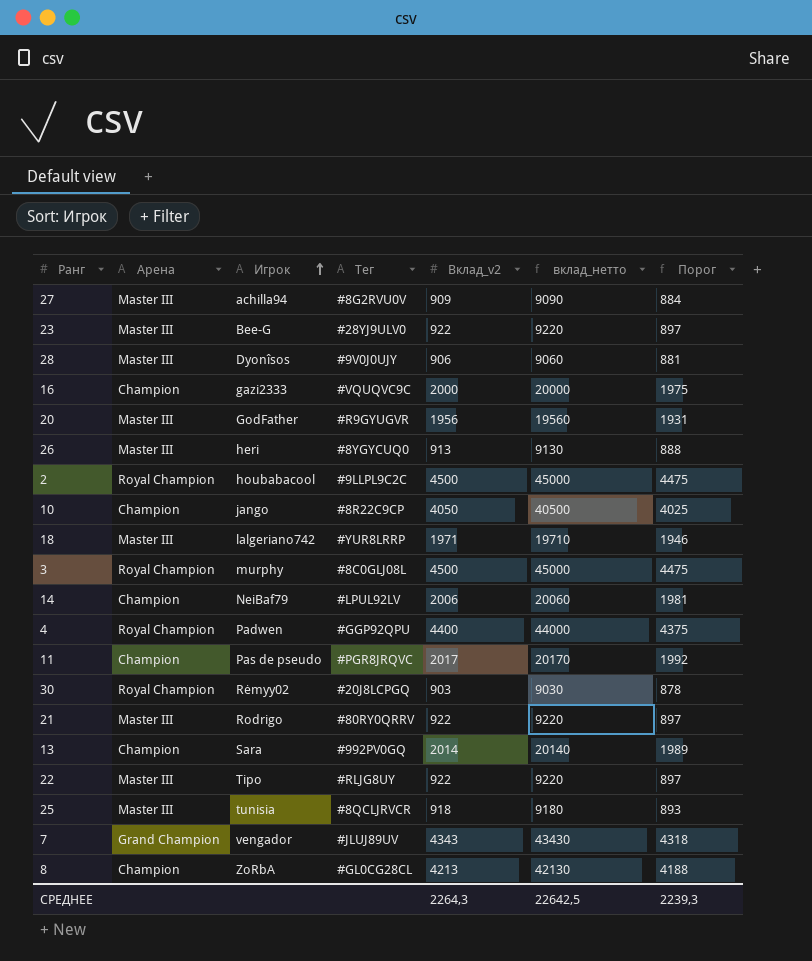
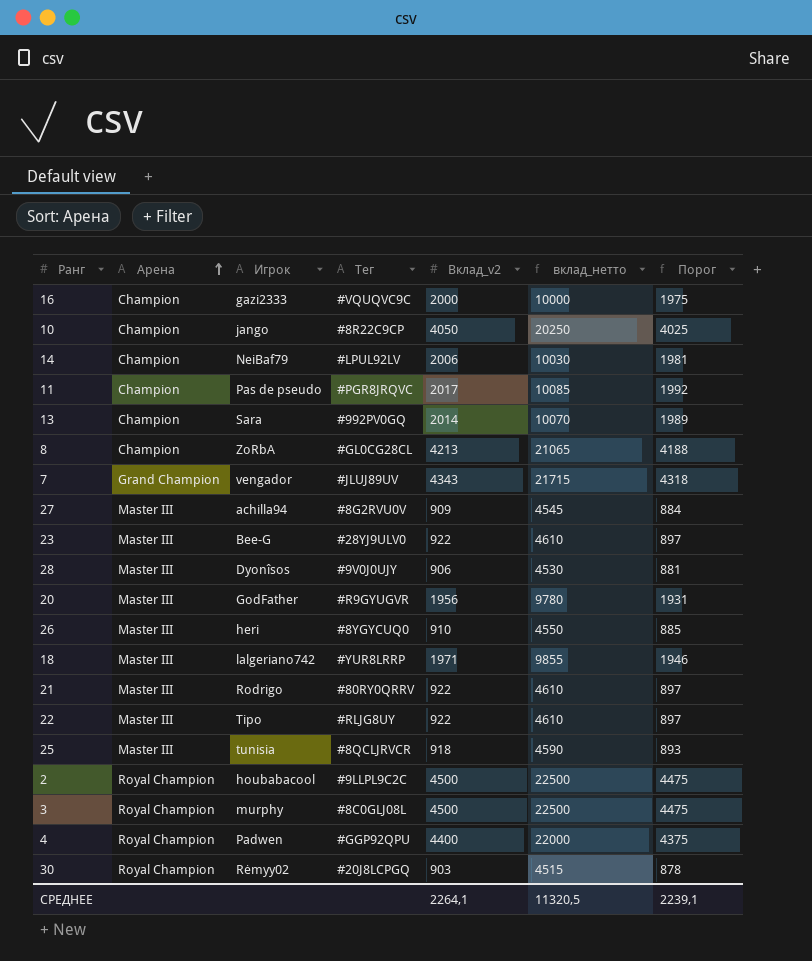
row order: Игрок ascending -> Арена ascending
column вклад_нетто | formula: [Вклад_v2] * 10 -> [Вклад_v2] * 5
26 | Вклад_v2: 913 -> 910
26 | Порог: 888 -> 885
СРЕДНЕЕ | Вклад_v2: 2264,3 -> 2264,1
СРЕДНЕЕ | вклад_нетто: 22642,5 -> 11320,5
СРЕДНЕЕ | Порог: 2239,3 -> 2239,1

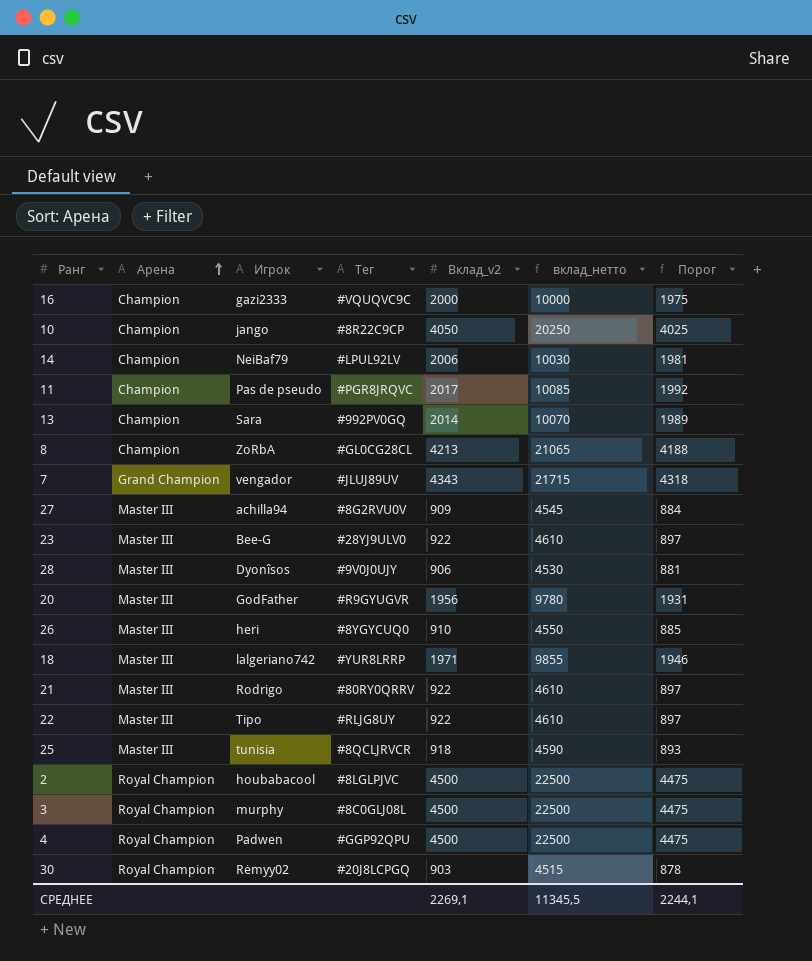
2 | Тег: #9LLPL9C2C -> #8LGLPJVC
4 | Вклад_v2: 4400 -> 4500
4 | вклад_нетто: 22000 -> 22500
4 | Порог: 4375 -> 4475
СРЕДНЕЕ | Вклад_v2: 2264,1 -> 2269,1
СРЕДНЕЕ | вклад_нетто: 11320,5 -> 11345,5
СРЕДНЕЕ | Порог: 2239,1 -> 2244,1

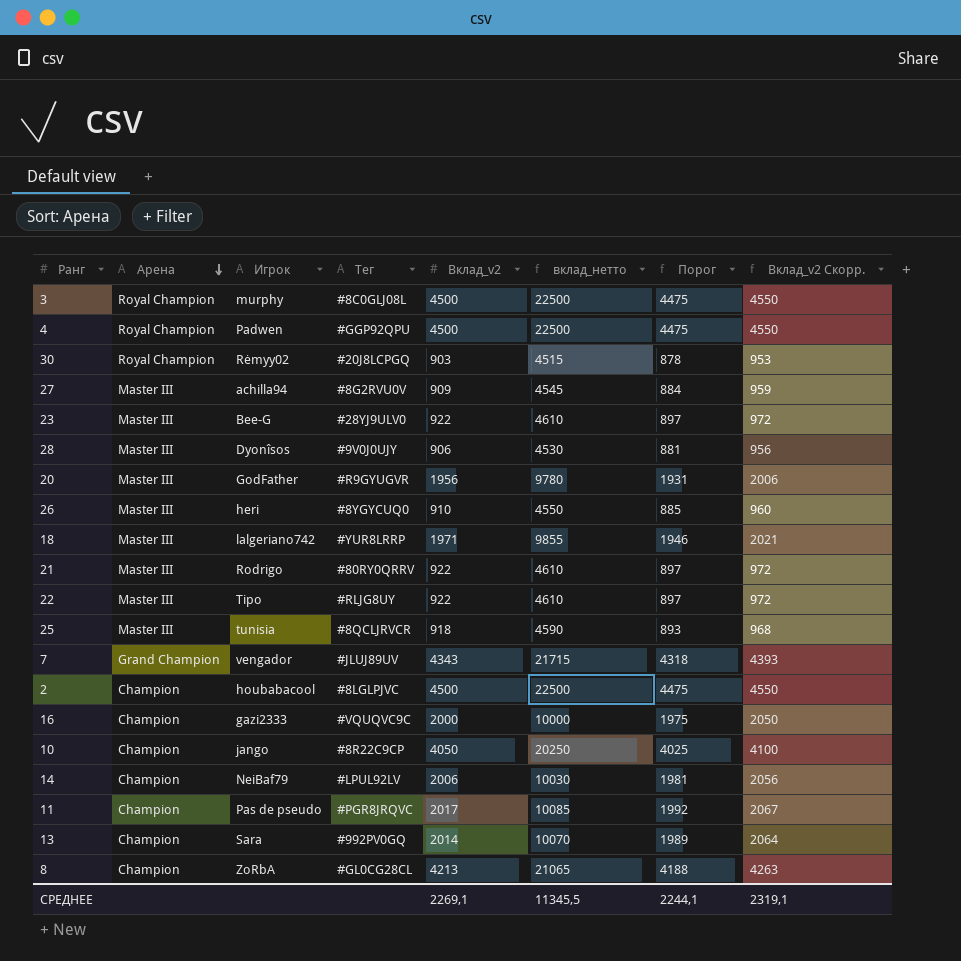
row order: Арена ascending -> Арена descending
column Вклад_v2 Скорр. | formula: none -> [Вклад_v2] + 50
2 | Арена: Royal Champion -> Champion

